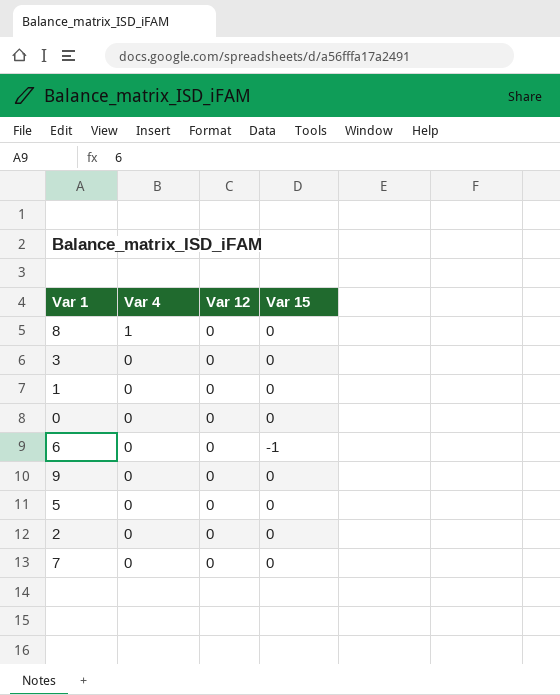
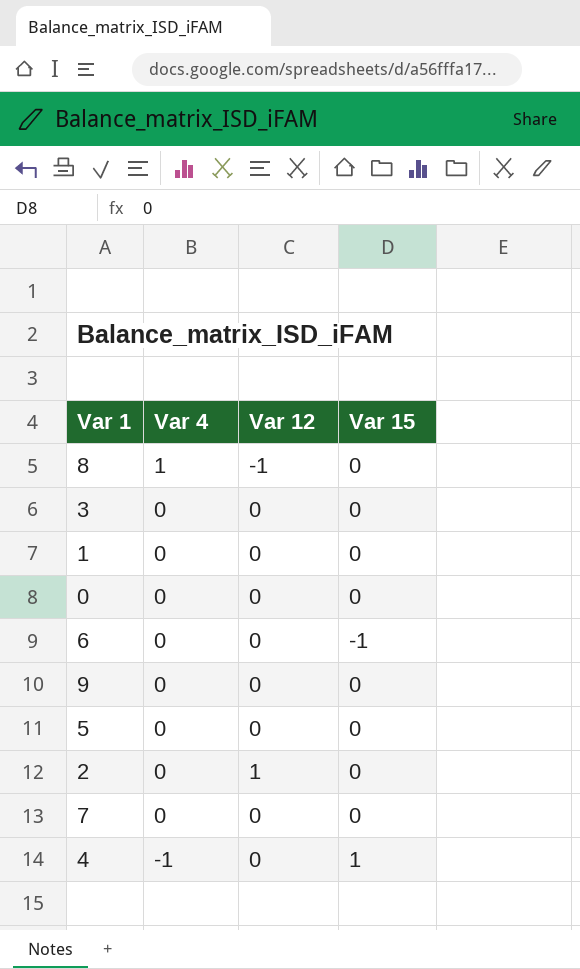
8 | Var 12: 0 -> -1
2 | Var 12: 0 -> 1
row 4: none -> -1 | 0 | 1

